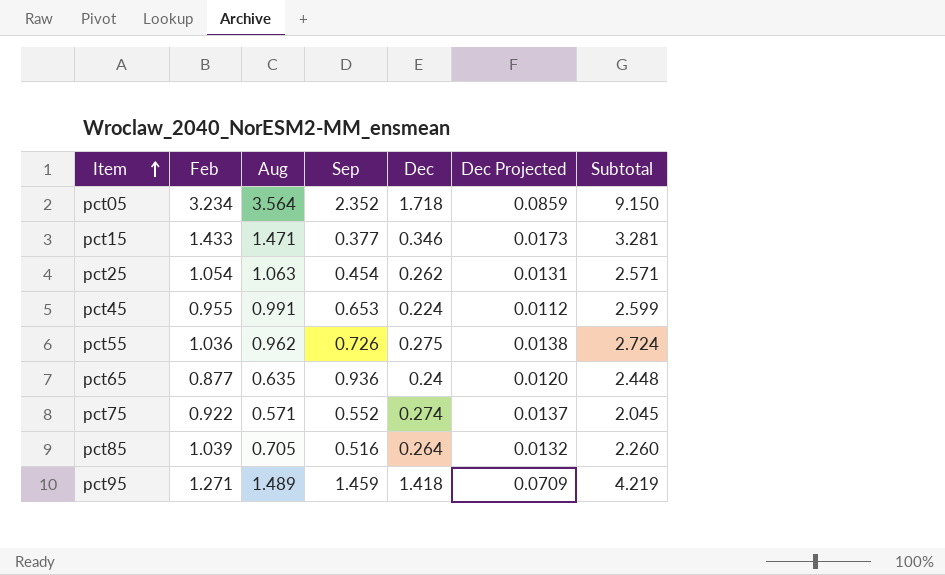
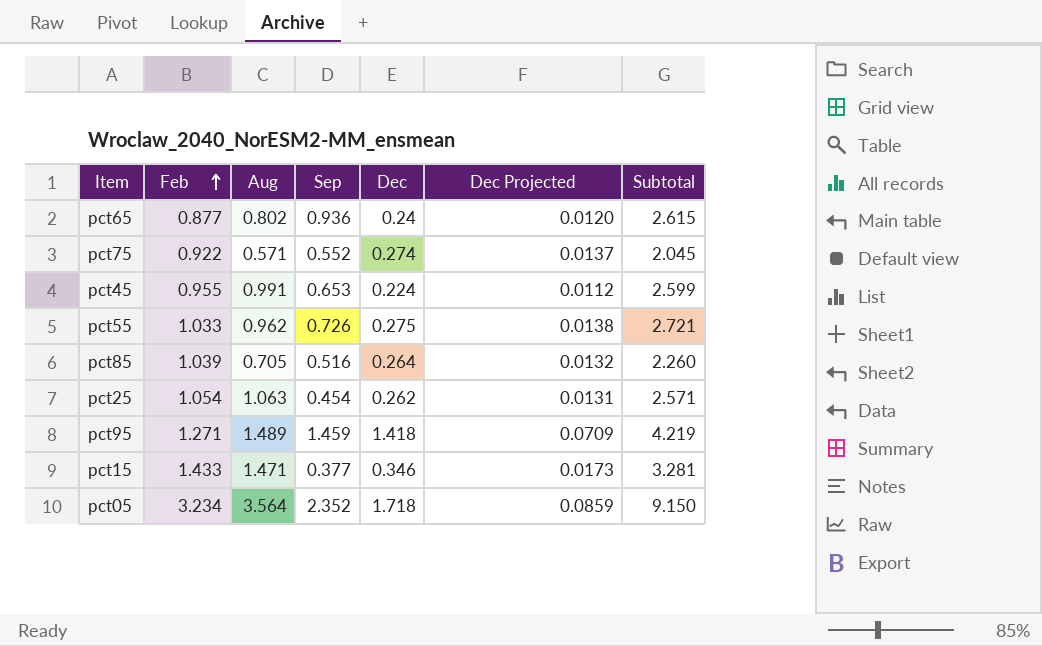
row order: Item ascending -> Feb ascending
pct65 | Aug: 0.635 -> 0.802
pct65 | Subtotal: 2.448 -> 2.615
pct55 | Feb: 1.036 -> 1.033
pct55 | Subtotal: 2.724 -> 2.721

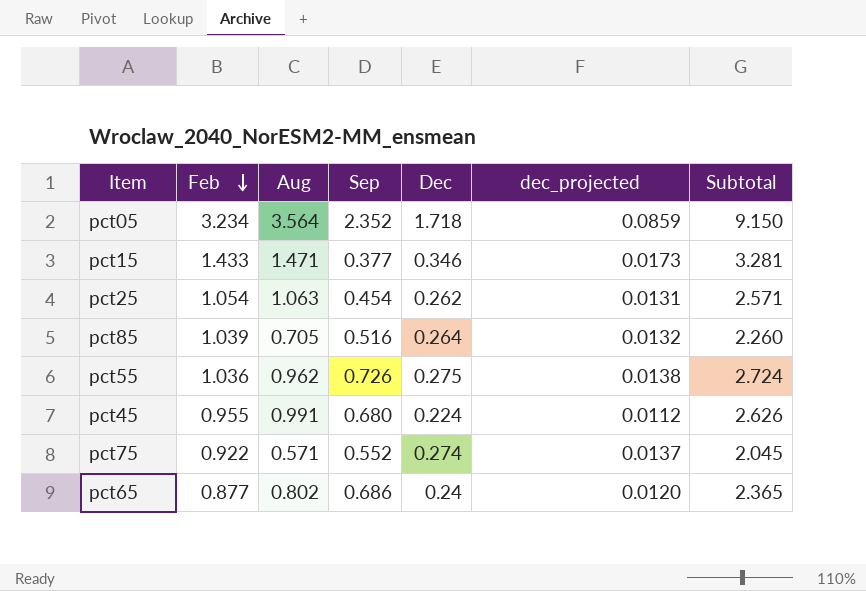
row order: Feb ascending -> Feb descending
column name: Dec Projected -> dec_projected
row pct95: 1.271 | 1.489 | 1.459 | 1.418 | 0.0709 | 4.219 -> none
pct55 | Feb: 1.033 -> 1.036
pct55 | Subtotal: 2.721 -> 2.724
pct45 | Sep: 0.653 -> 0.680
pct45 | Subtotal: 2.599 -> 2.626
pct65 | Sep: 0.936 -> 0.686
pct65 | Subtotal: 2.615 -> 2.365

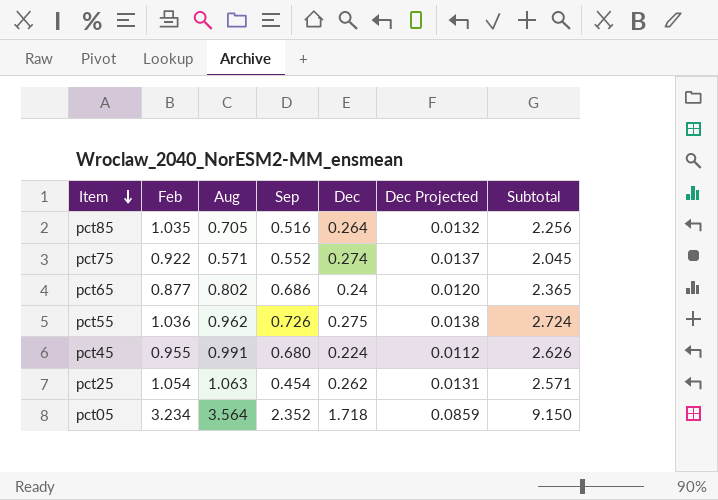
row order: Feb descending -> Item descending
column name: dec_projected -> Dec Projected
row pct15: 1.433 | 1.471 | 0.377 | 0.346 | 0.0173 | 3.281 -> none
pct85 | Feb: 1.039 -> 1.035
pct85 | Subtotal: 2.260 -> 2.256

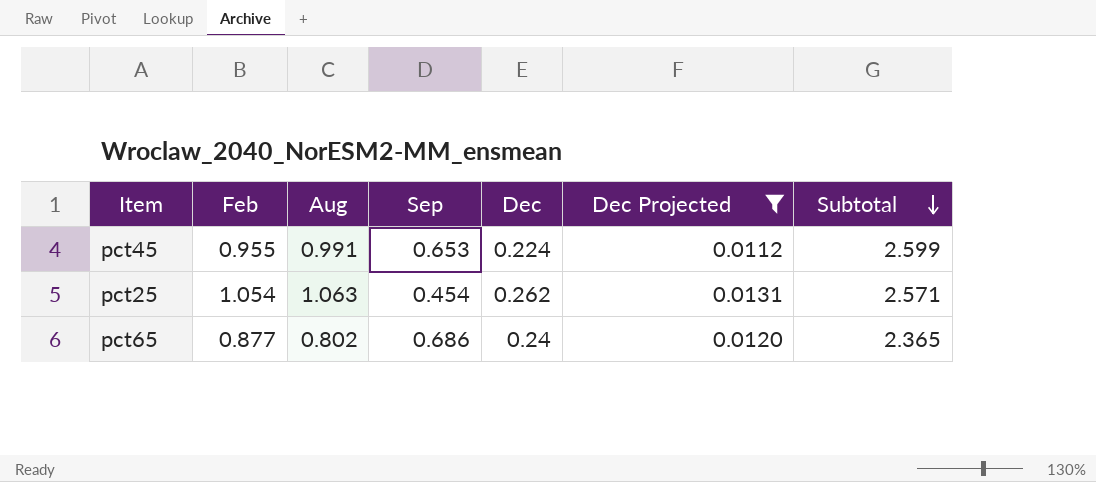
filter: none -> Dec Projected <= 0.0131
row order: Item descending -> Subtotal descending
pct45 | Sep: 0.680 -> 0.653
pct45 | Subtotal: 2.626 -> 2.599

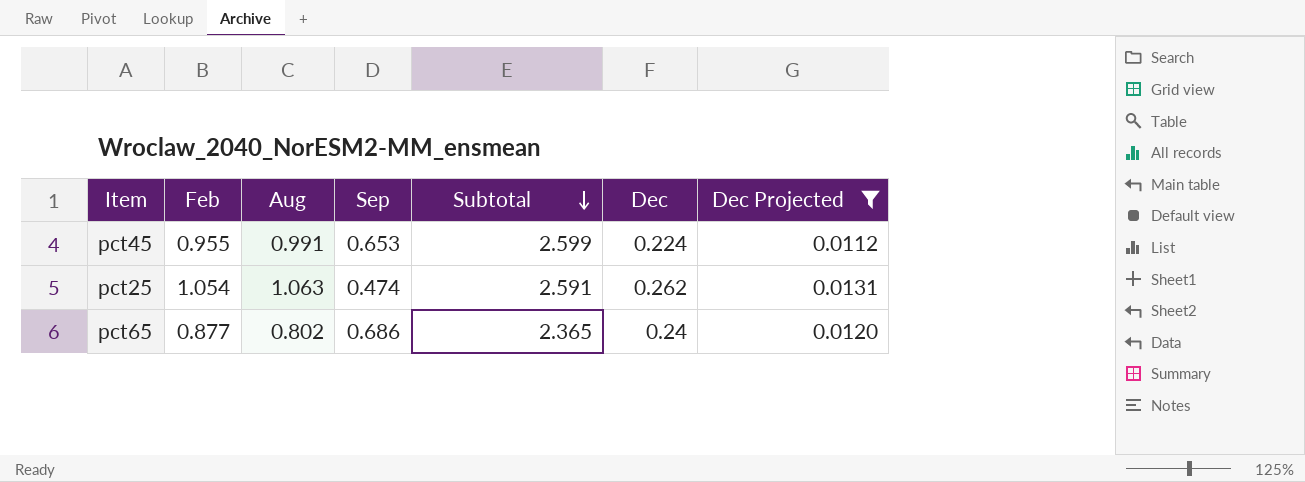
column Subtotal | position: 7 -> 5
pct25 | Sep: 0.454 -> 0.474
pct25 | Subtotal: 2.571 -> 2.591

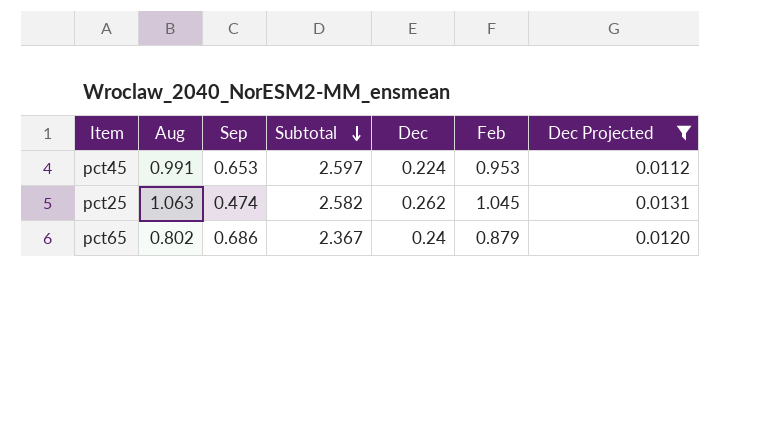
column Feb | position: 2 -> 6
pct45 | Subtotal: 2.599 -> 2.597
pct45 | Feb: 0.955 -> 0.953
pct25 | Subtotal: 2.591 -> 2.582
pct25 | Feb: 1.054 -> 1.045
pct65 | Subtotal: 2.365 -> 2.367
pct65 | Feb: 0.877 -> 0.879

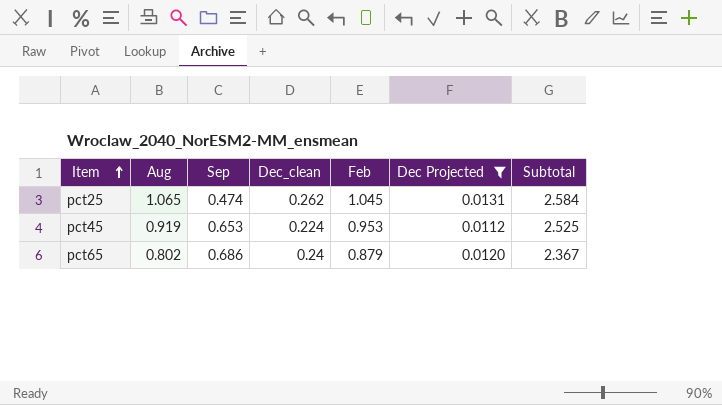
row order: Subtotal descending -> Item ascending
column name: Dec -> Dec_clean
column Subtotal | position: 4 -> 7
pct25 | Aug: 1.063 -> 1.065
pct25 | Subtotal: 2.582 -> 2.584
pct45 | Aug: 0.991 -> 0.919
pct45 | Subtotal: 2.597 -> 2.525

